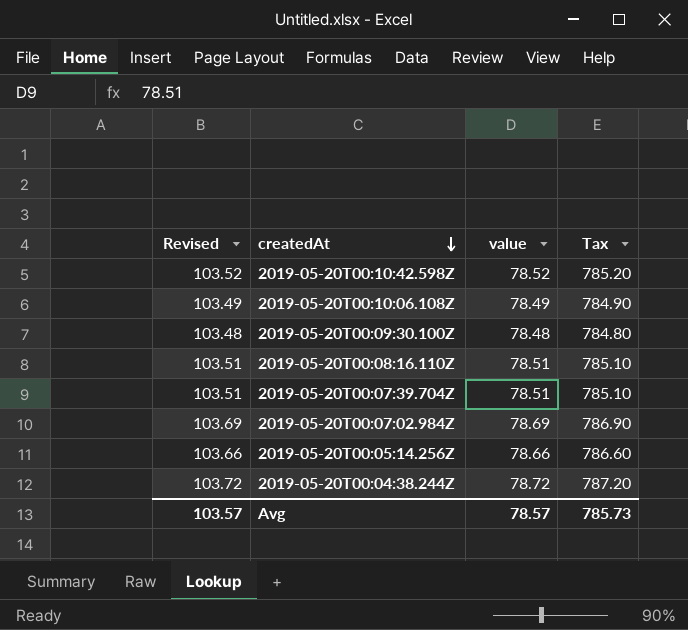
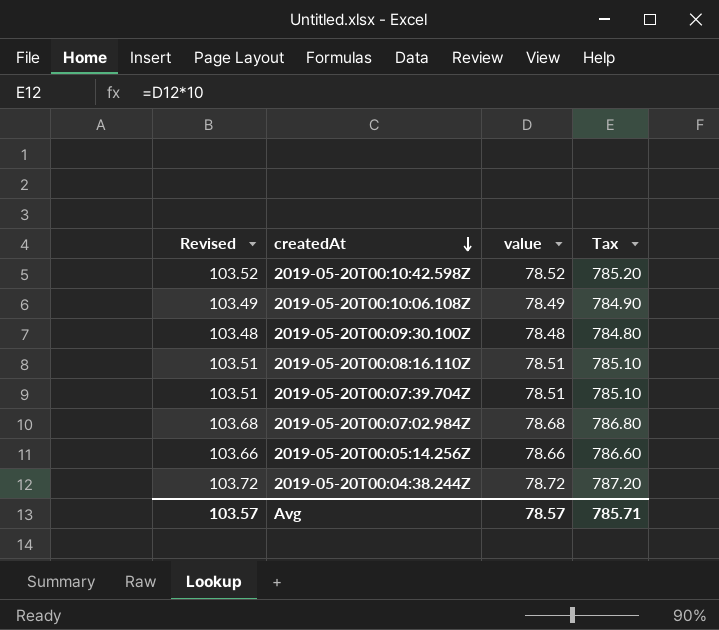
2019-05-20T00:07:02.984Z | Revised: 103.69 -> 103.68
2019-05-20T00:07:02.984Z | value: 78.69 -> 78.68
2019-05-20T00:07:02.984Z | Tax: 786.90 -> 786.80
Avg | Tax: 785.73 -> 785.71

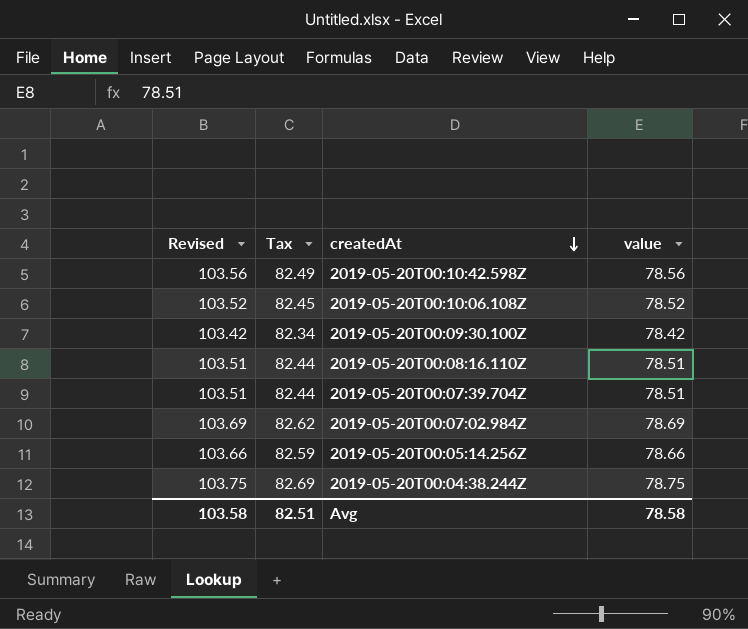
column Tax | formula: [value] * 10 -> [value] * 1.05
column Tax | position: 4 -> 2
2019-05-20T00:10:42.598Z | Revised: 103.52 -> 103.56
2019-05-20T00:10:42.598Z | value: 78.52 -> 78.56
2019-05-20T00:10:06.108Z | Revised: 103.49 -> 103.52
2019-05-20T00:10:06.108Z | value: 78.49 -> 78.52
2019-05-20T00:09:30.100Z | Revised: 103.48 -> 103.42
2019-05-20T00:09:30.100Z | value: 78.48 -> 78.42
2019-05-20T00:07:02.984Z | Revised: 103.68 -> 103.69
2019-05-20T00:07:02.984Z | value: 78.68 -> 78.69
2019-05-20T00:04:38.244Z | Revised: 103.72 -> 103.75
2019-05-20T00:04:38.244Z | value: 78.72 -> 78.75
Avg | Revised: 103.57 -> 103.58
Avg | Tax: 785.71 -> 82.51
Avg | value: 78.57 -> 78.58

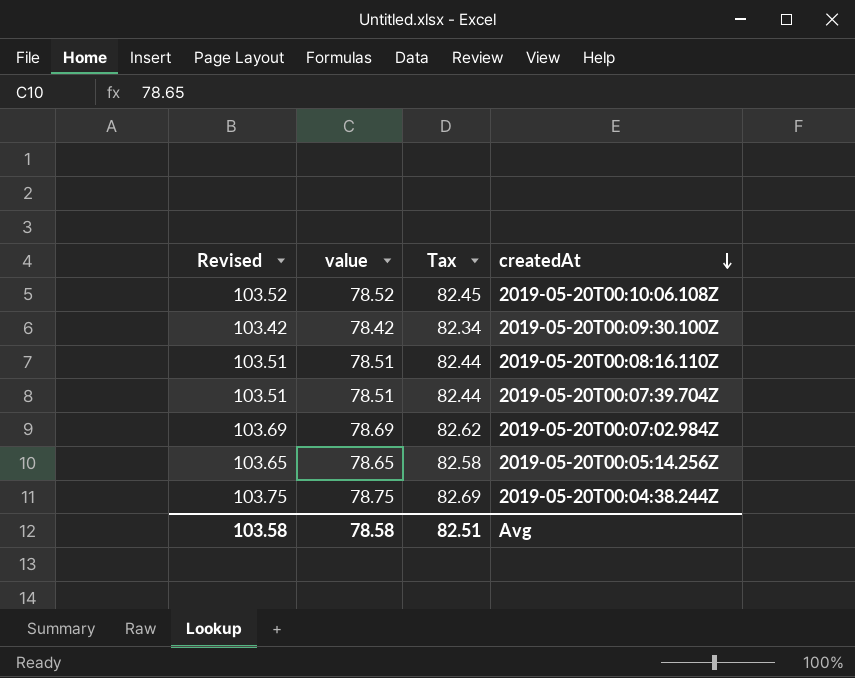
column value | position: 4 -> 2
row 2019-05-20T00:10:42.598Z: 103.56 | 82.49 | 78.56 -> none
2019-05-20T00:05:14.256Z | Revised: 103.66 -> 103.65
2019-05-20T00:05:14.256Z | value: 78.66 -> 78.65
2019-05-20T00:05:14.256Z | Tax: 82.59 -> 82.58

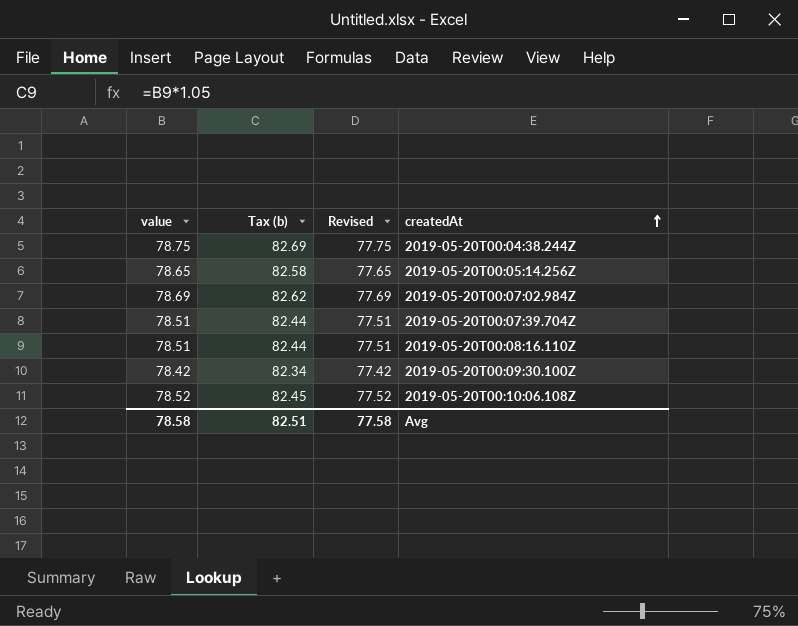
row order: createdAt descending -> createdAt ascending
column name: Tax -> Tax (b)
column Revised | formula: [value] + 25 -> [value] - 1
column Revised | position: 1 -> 3
Avg | Revised: 103.58 -> 77.58

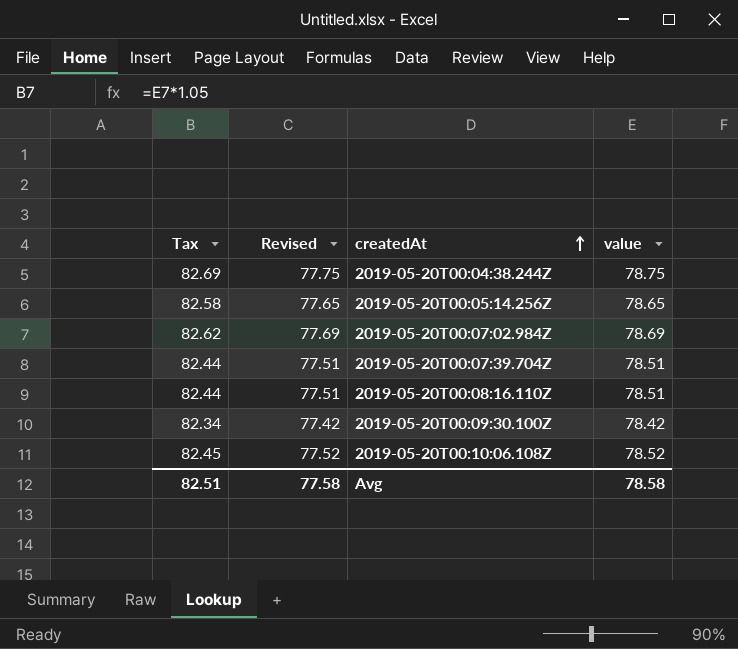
column name: Tax (b) -> Tax
column value | position: 1 -> 4

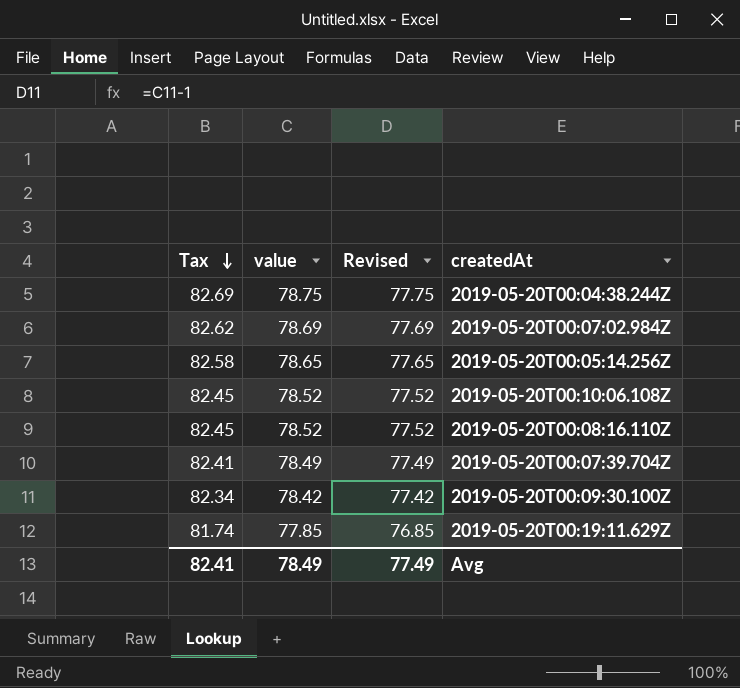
row order: createdAt ascending -> Tax descending
column value | position: 4 -> 2
2019-05-20T00:08:16.110Z | Tax: 82.44 -> 82.45
2019-05-20T00:08:16.110Z | value: 78.51 -> 78.52
2019-05-20T00:08:16.110Z | Revised: 77.51 -> 77.52
2019-05-20T00:07:39.704Z | Tax: 82.44 -> 82.41
2019-05-20T00:07:39.704Z | value: 78.51 -> 78.49
2019-05-20T00:07:39.704Z | Revised: 77.51 -> 77.49
row 2019-05-20T00:19:11.629Z: none -> 81.74 | 77.85 | 76.85
Avg | Tax: 82.51 -> 82.41
Avg | value: 78.58 -> 78.49
Avg | Revised: 77.58 -> 77.49

